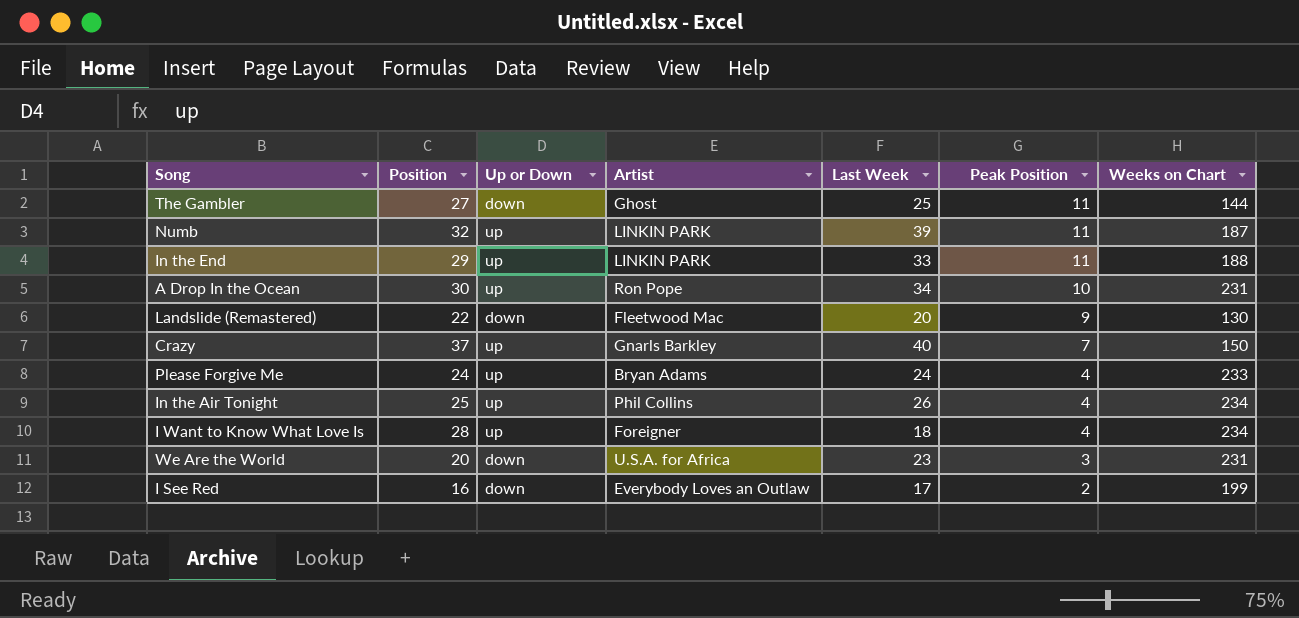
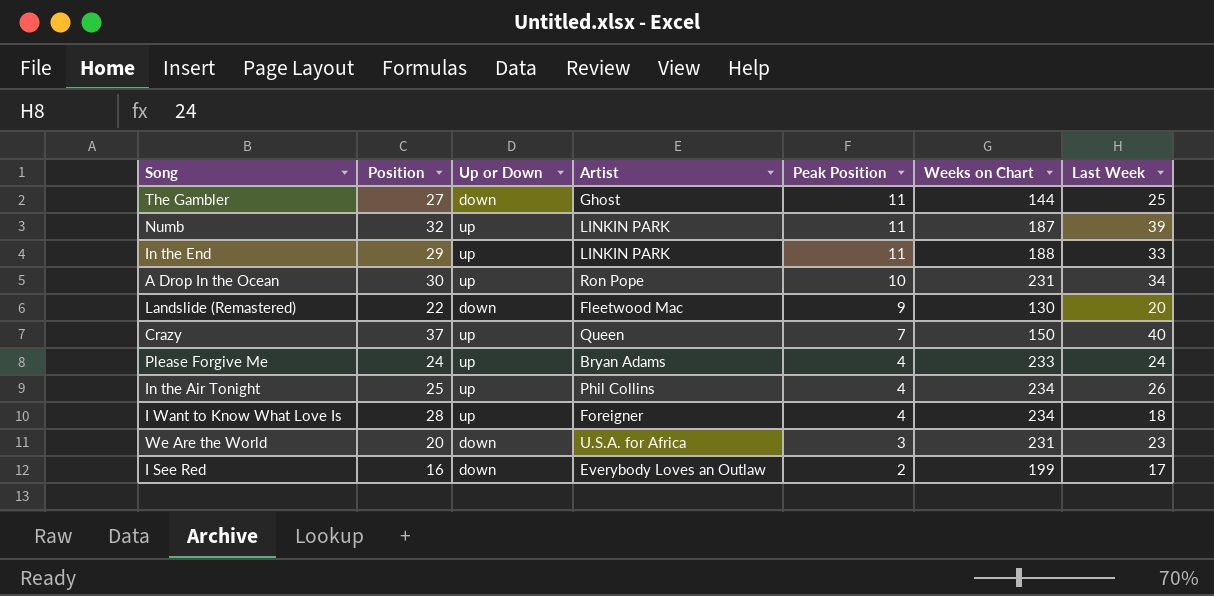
column Last Week | position: 5 -> 7
Crazy | Artist: Gnarls Barkley -> Queen

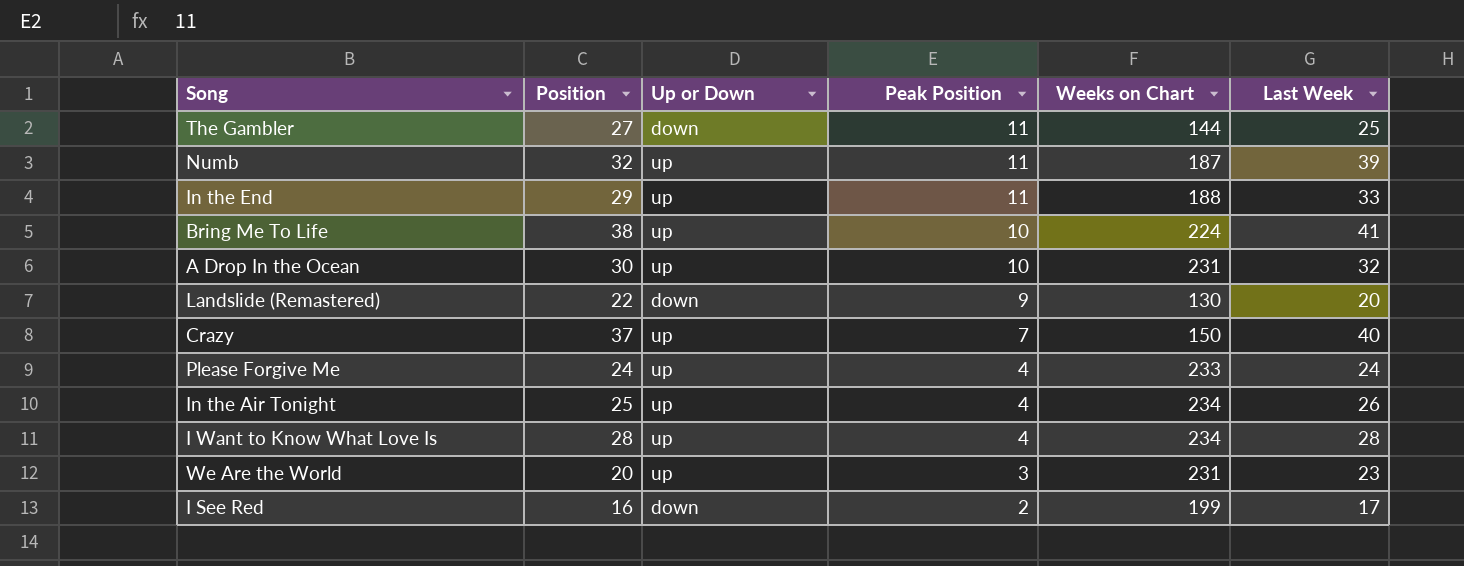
column Artist | position: 4 -> none
row Bring Me To Life: none -> 38 | up | 10 | 224 | 41
A Drop In the Ocean | Last Week: 34 -> 32
I Want to Know What Love Is | Last Week: 18 -> 28
We Are the World | Up or Down: down -> up

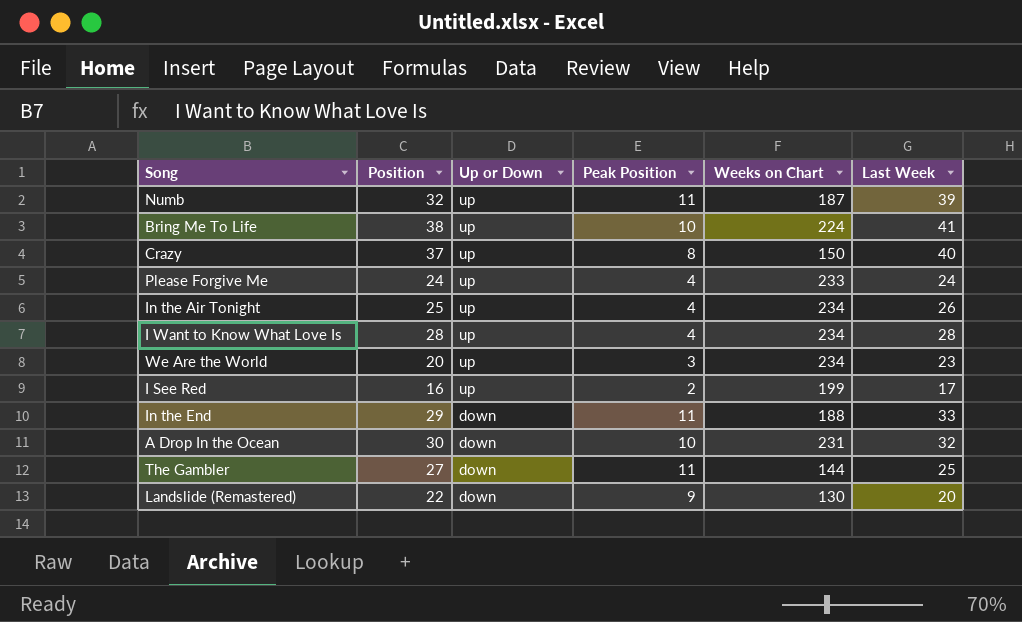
row order: Peak Position descending -> Up or Down descending
Crazy | Peak Position: 7 -> 8
We Are the World | Weeks on Chart: 231 -> 234
I See Red | Up or Down: down -> up
In the End | Up or Down: up -> down
A Drop In the Ocean | Up or Down: up -> down

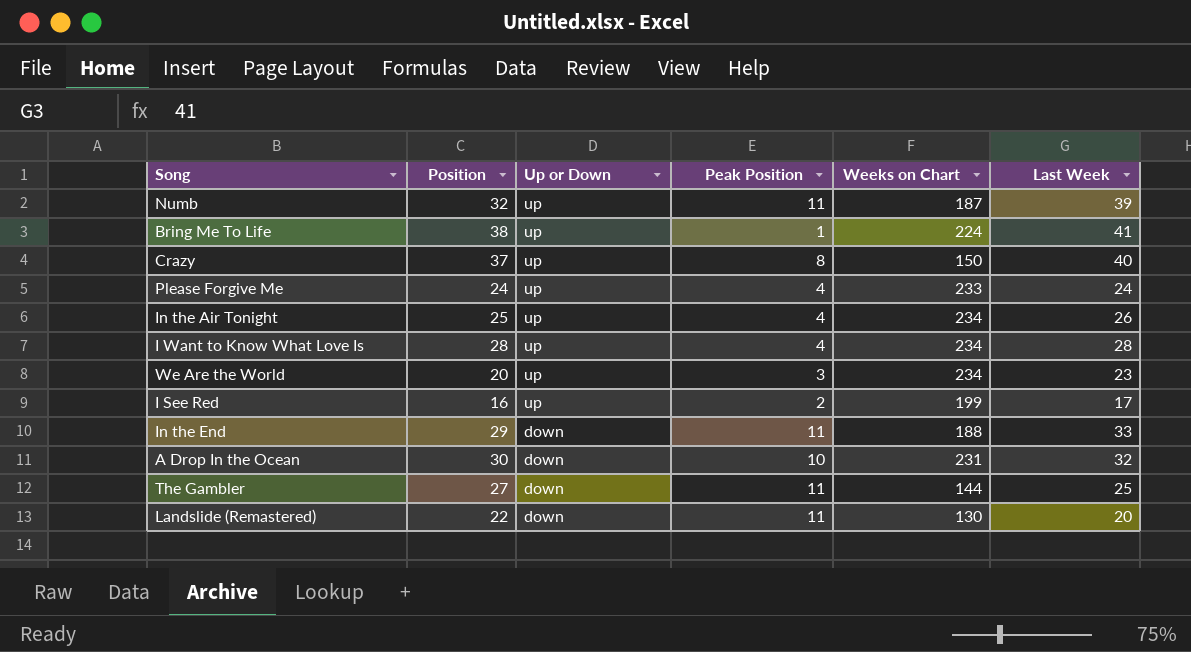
Bring Me To Life | Peak Position: 10 -> 1
Landslide (Remastered) | Peak Position: 9 -> 11

